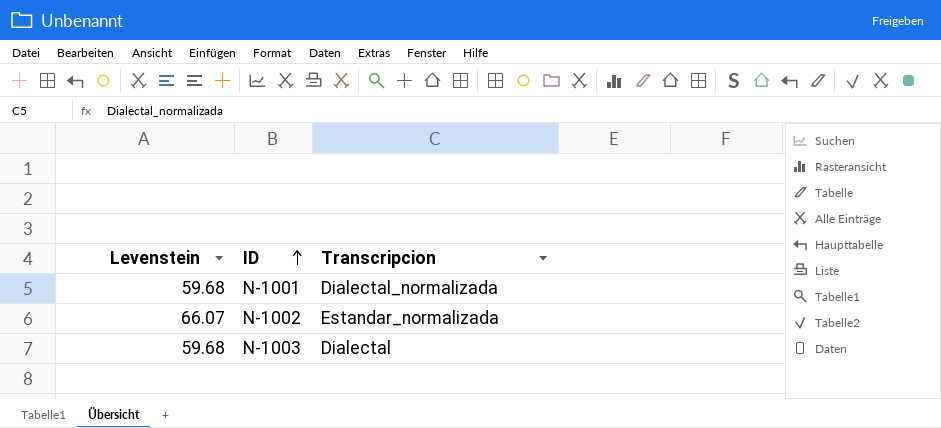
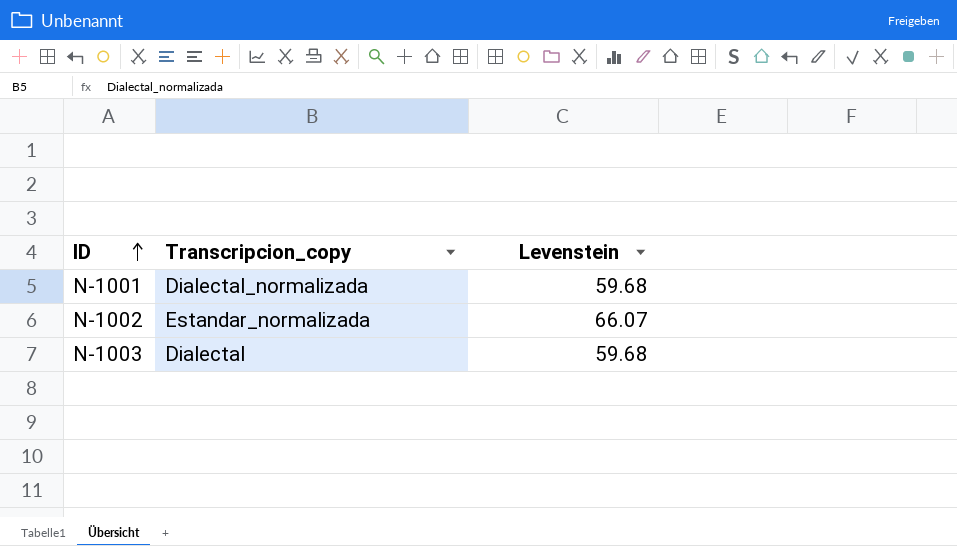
column name: Transcripcion -> Transcripcion_copy
column Levenstein | position: 1 -> 3

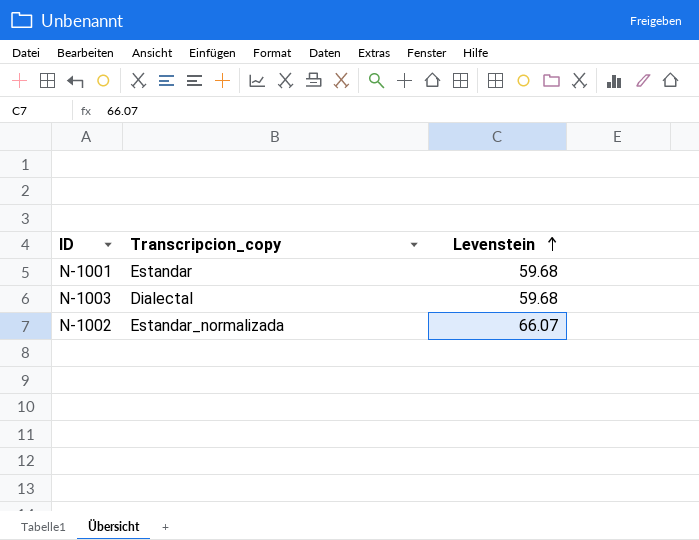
row order: ID ascending -> Levenstein ascending
N-1001 | Transcripcion_copy: Dialectal_normalizada -> Estandar

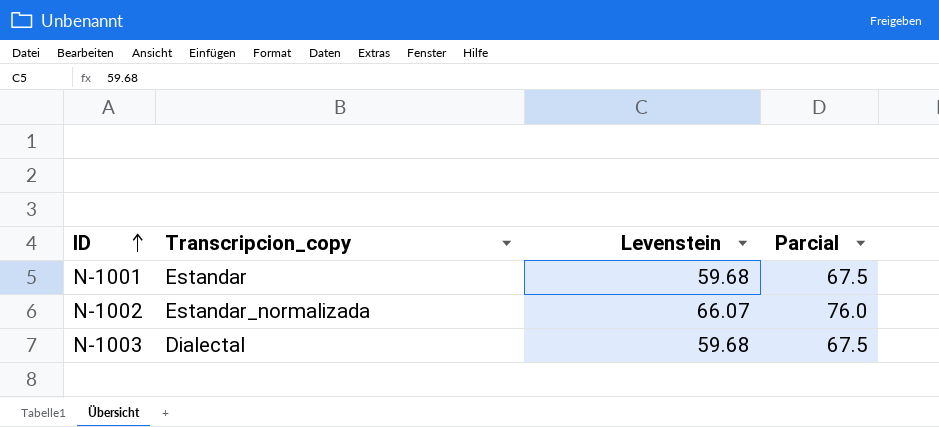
row order: Levenstein ascending -> ID ascending
column Parcial | position: none -> 4

